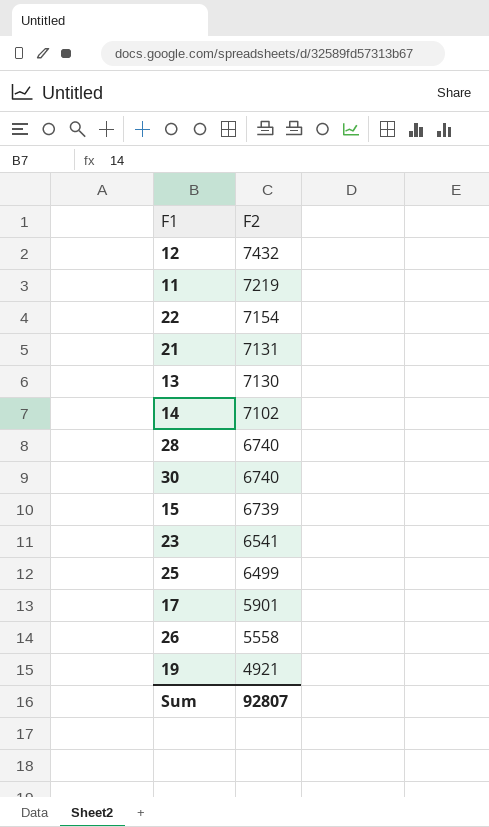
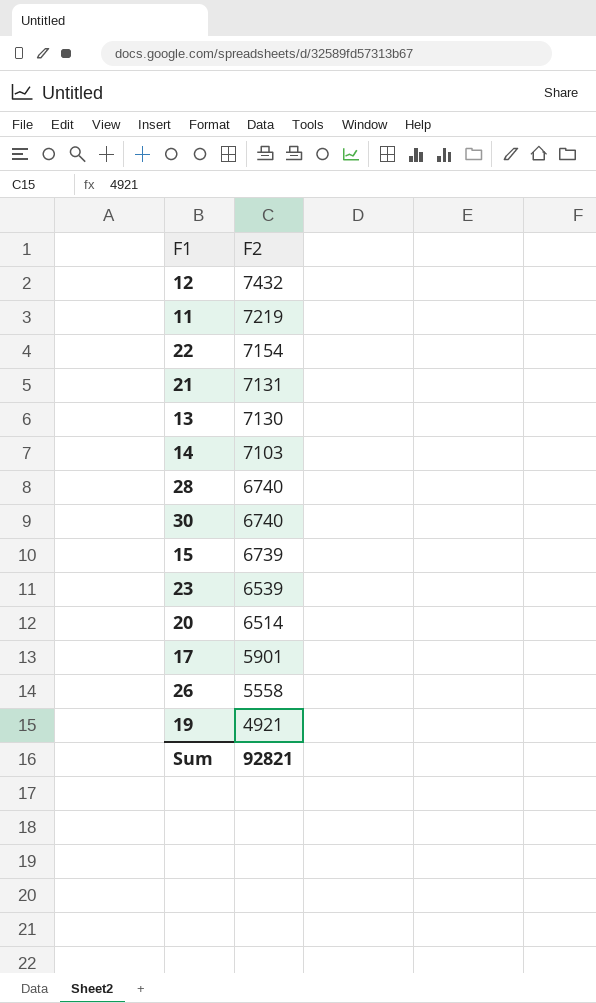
row 25: 6499 -> none
14 | F2: 7102 -> 7103
23 | F2: 6541 -> 6539
row 20: none -> 6514
Sum | F2: 92807 -> 92821

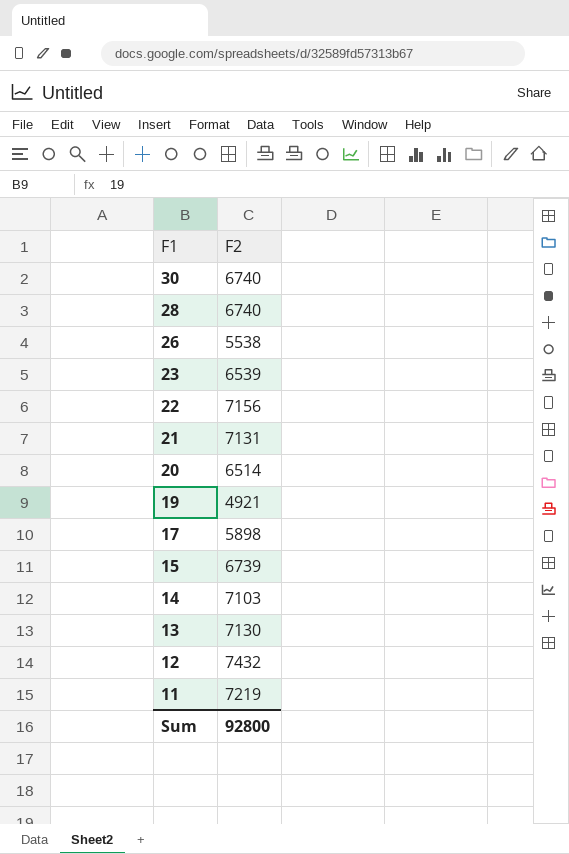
row order: F2 descending -> F1 descending
26 | F2: 5558 -> 5538
22 | F2: 7154 -> 7156
17 | F2: 5901 -> 5898
Sum | F2: 92821 -> 92800

